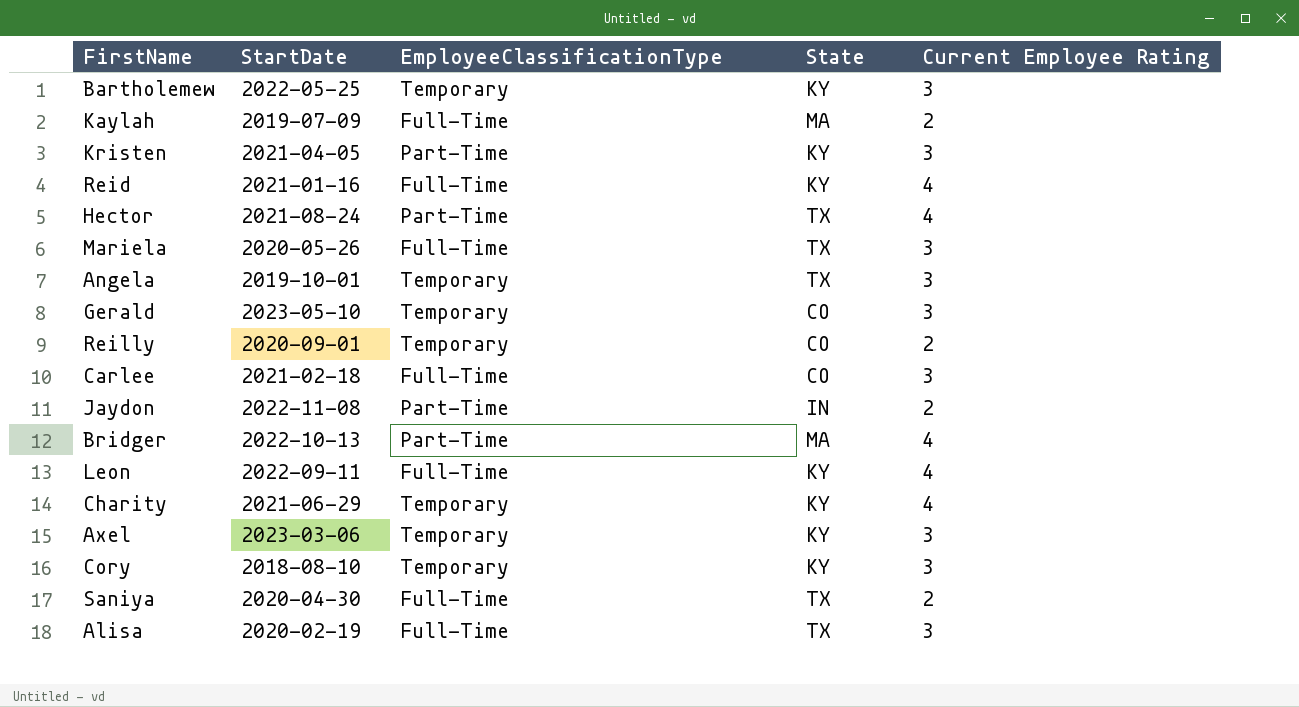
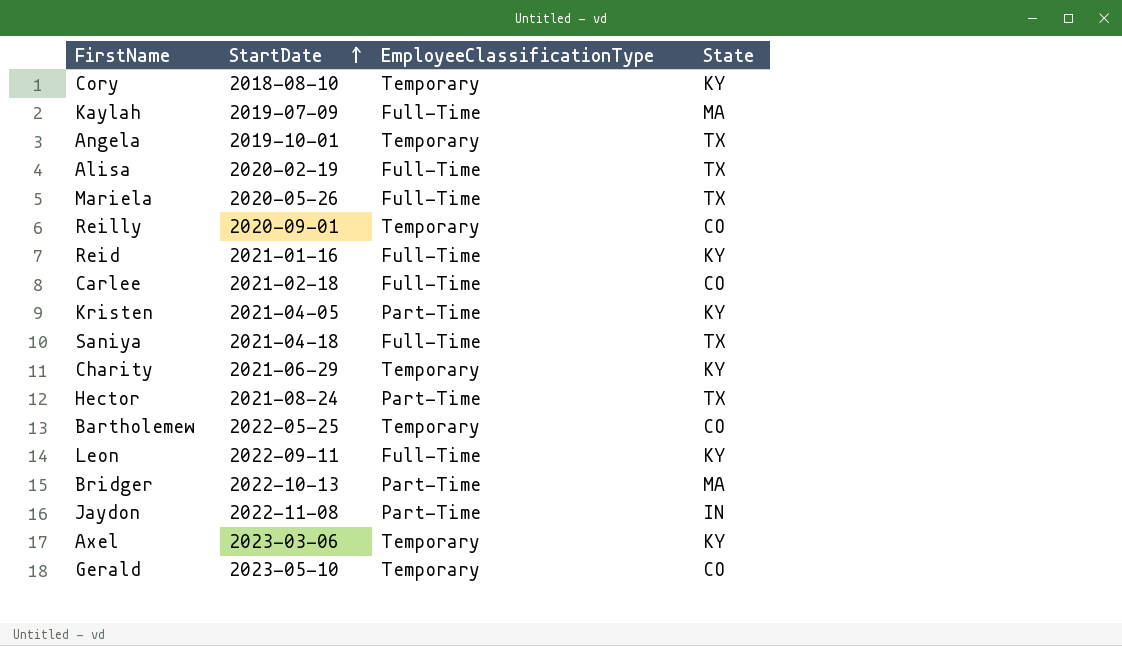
row order: none -> StartDate ascending
column Current Employee Rating | position: 5 -> none
Saniya | StartDate: 2020-04-30 -> 2021-04-18
Bartholemew | State: KY -> CO

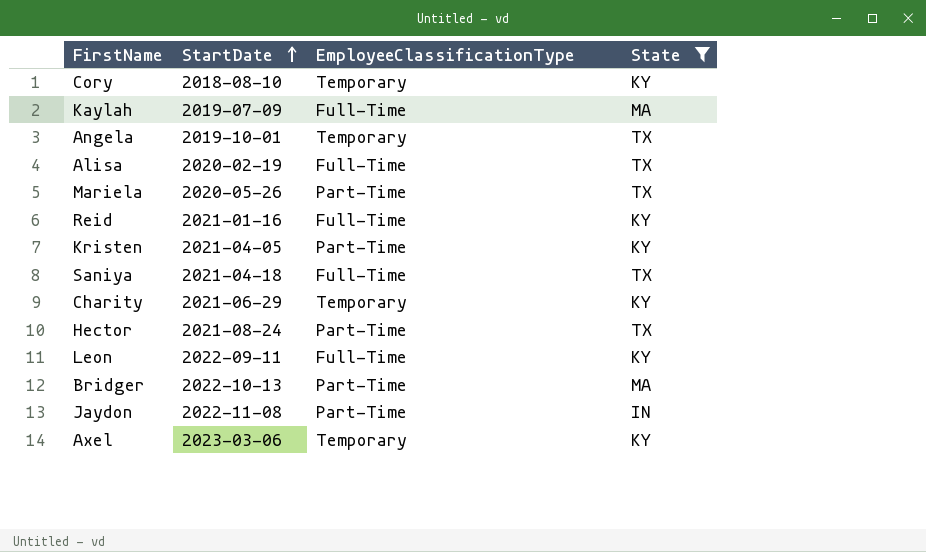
filter: none -> State != CO
Mariela | EmployeeClassificationType: Full-Time -> Part-Time

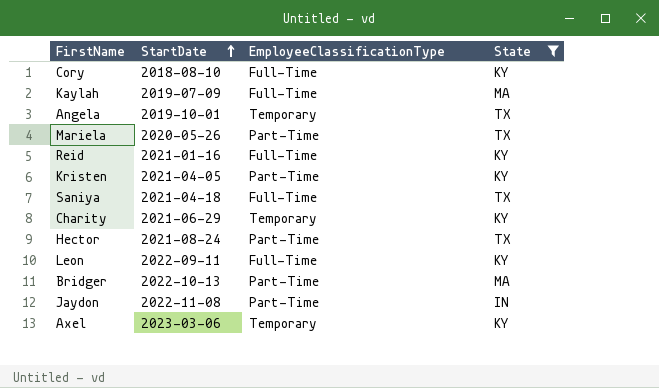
row Alisa: 2020-02-19 | Full-Time | TX -> none
Cory | EmployeeClassificationType: Temporary -> Full-Time

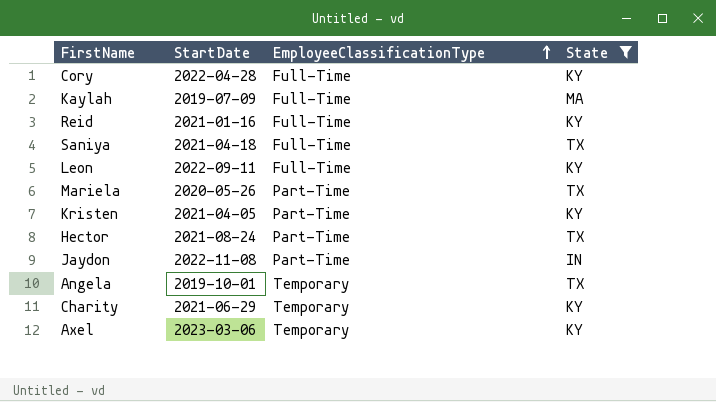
row order: StartDate ascending -> EmployeeClassificationType ascending
row Bridger: 2022-10-13 | Part-Time | MA -> none
Cory | StartDate: 2018-08-10 -> 2022-04-28

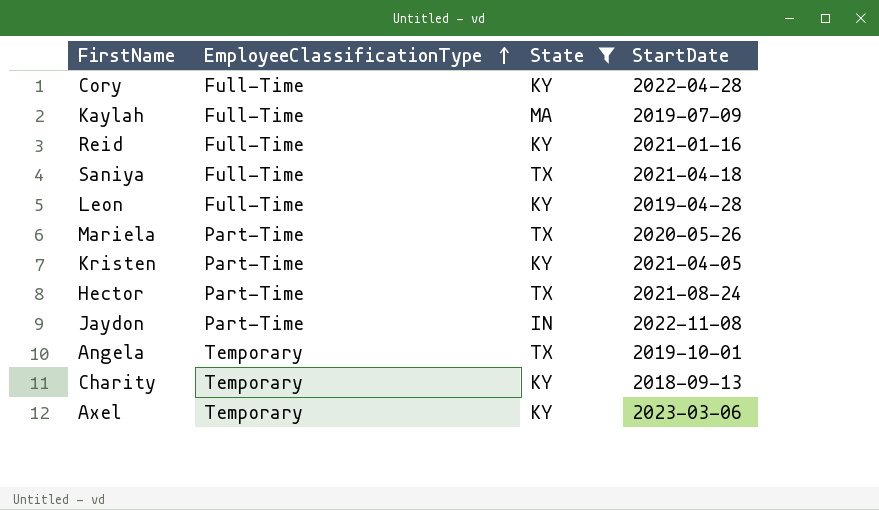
column StartDate | position: 2 -> 4
Leon | StartDate: 2022-09-11 -> 2019-04-28
Charity | StartDate: 2021-06-29 -> 2018-09-13

